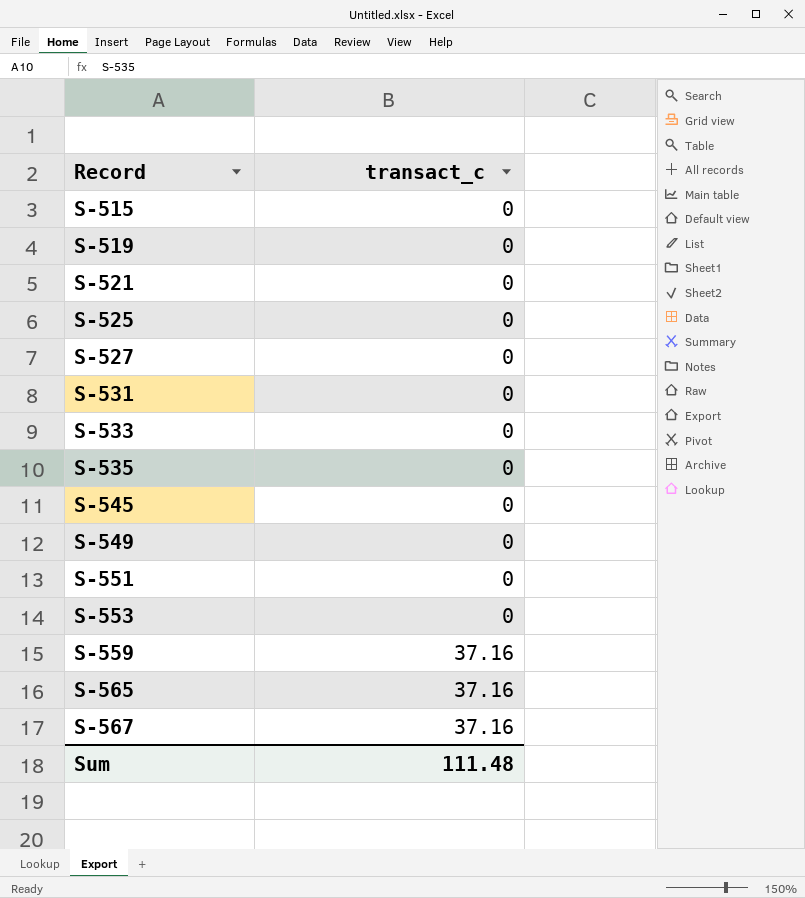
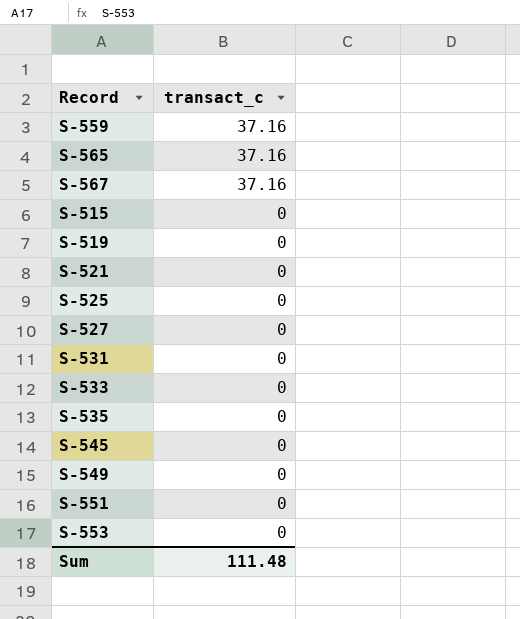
row order: Record ascending -> transact_c descending

